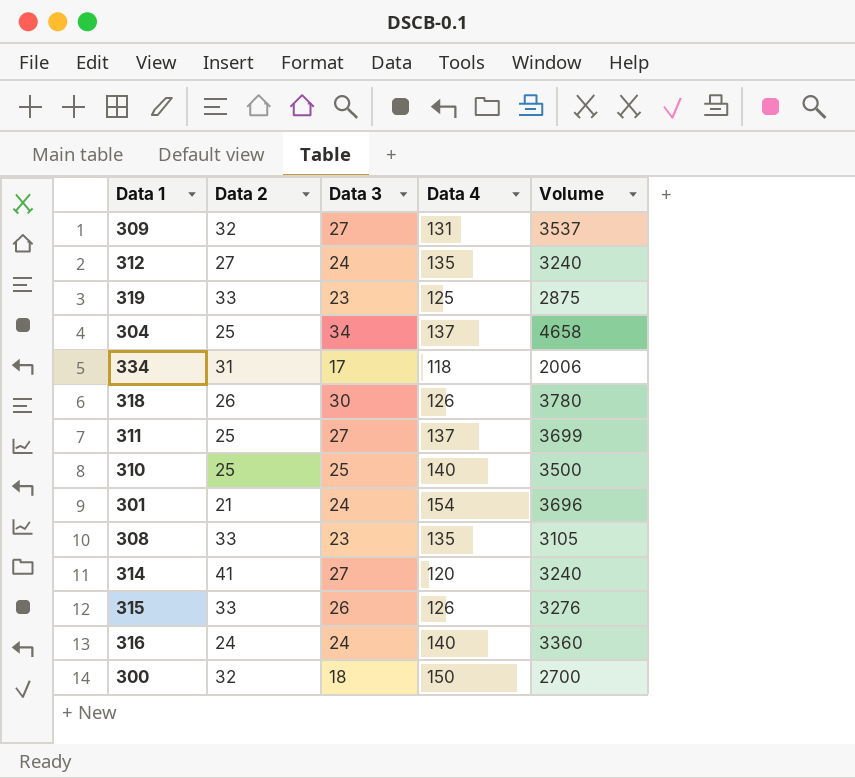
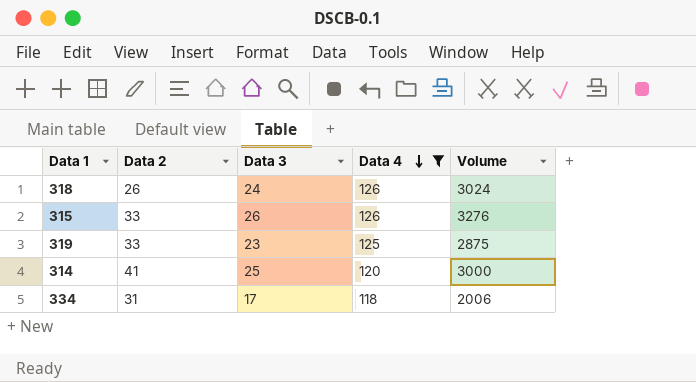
filter: none -> Data 4 <= 126
row order: none -> Data 4 descending
318 | Data 3: 30 -> 24
318 | Volume: 3780 -> 3024
314 | Data 3: 27 -> 25
314 | Volume: 3240 -> 3000

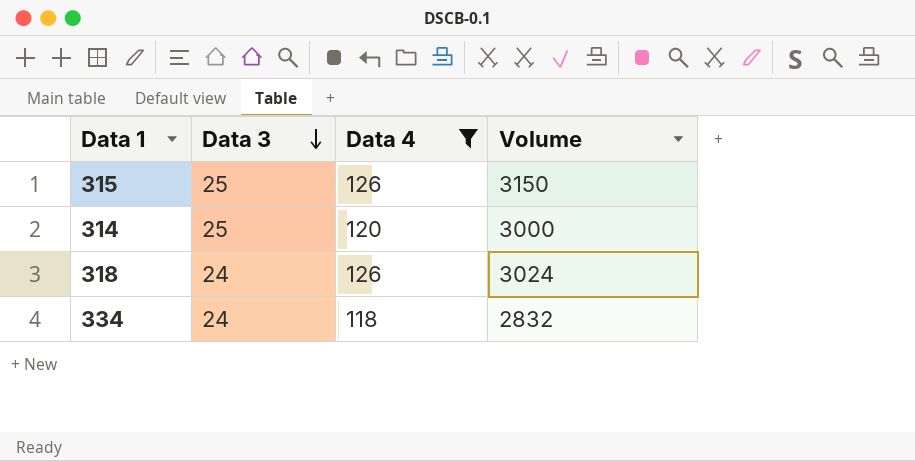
row order: Data 4 descending -> Data 3 descending
column Data 2 | position: 2 -> none
row 319: 33 | 23 | 125 | 2875 -> none
315 | Data 3: 26 -> 25
315 | Volume: 3276 -> 3150
334 | Data 3: 17 -> 24
334 | Volume: 2006 -> 2832

